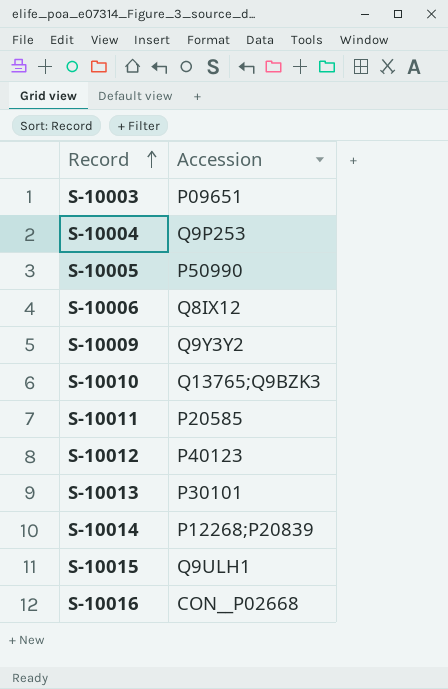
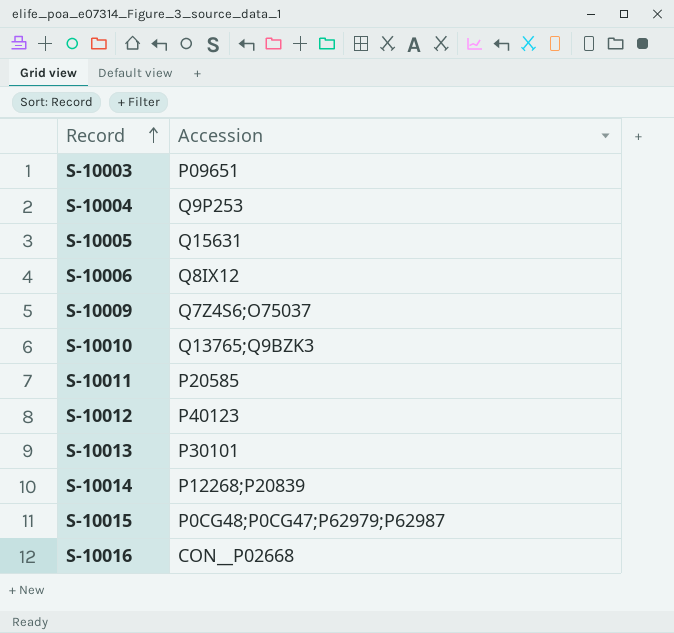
S-10005 | Accession: P50990 -> Q15631
S-10009 | Accession: Q9Y3Y2 -> Q7Z4S6;O75037
S-10015 | Accession: Q9ULH1 -> P0CG48;P0CG47;P62979;P62987

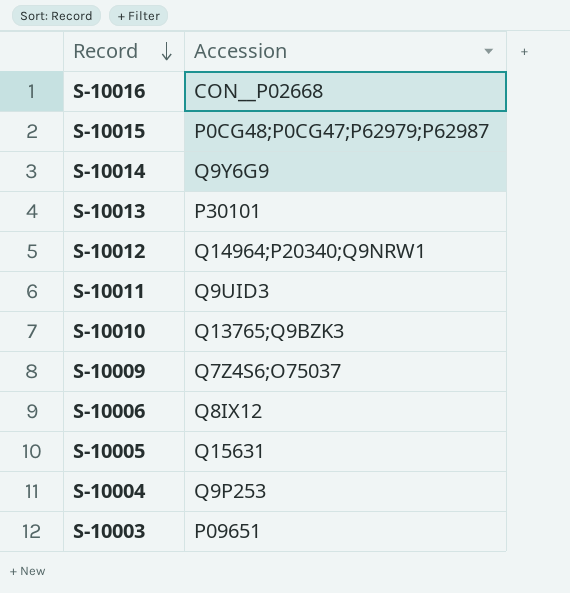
row order: Record ascending -> Record descending
S-10014 | Accession: P12268;P20839 -> Q9Y6G9
S-10012 | Accession: P40123 -> Q14964;P20340;Q9NRW1
S-10011 | Accession: P20585 -> Q9UID3

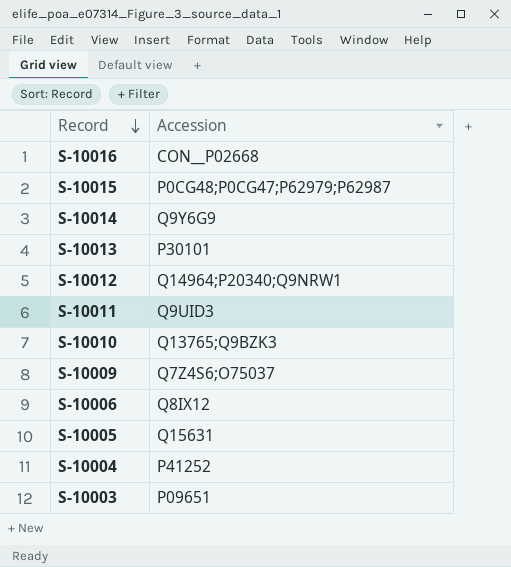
S-10004 | Accession: Q9P253 -> P41252

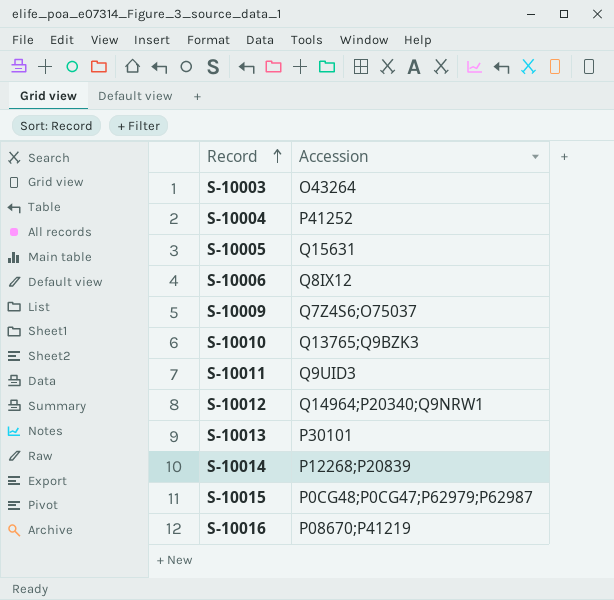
row order: Record descending -> Record ascending
S-10003 | Accession: P09651 -> O43264
S-10014 | Accession: Q9Y6G9 -> P12268;P20839
S-10016 | Accession: CON__P02668 -> P08670;P41219

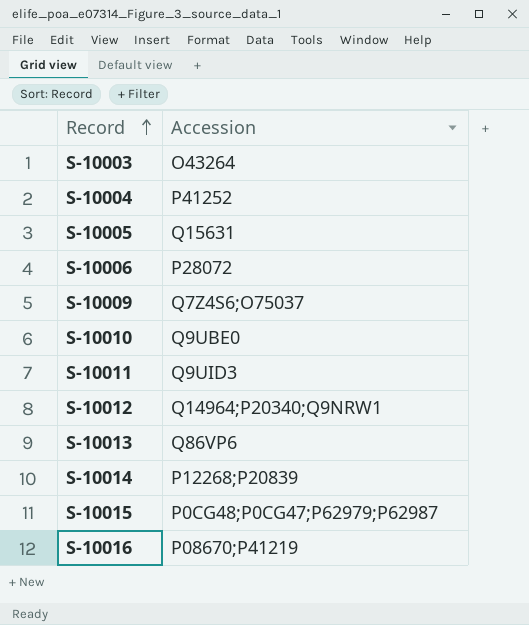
S-10006 | Accession: Q8IX12 -> P28072
S-10010 | Accession: Q13765;Q9BZK3 -> Q9UBE0
S-10013 | Accession: P30101 -> Q86VP6

